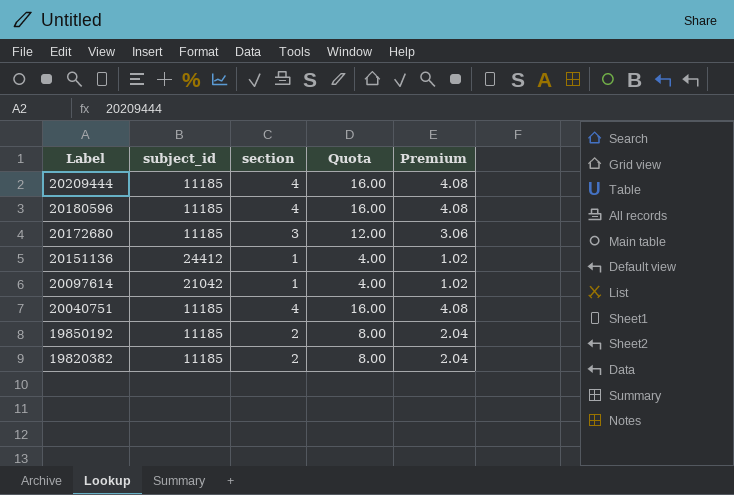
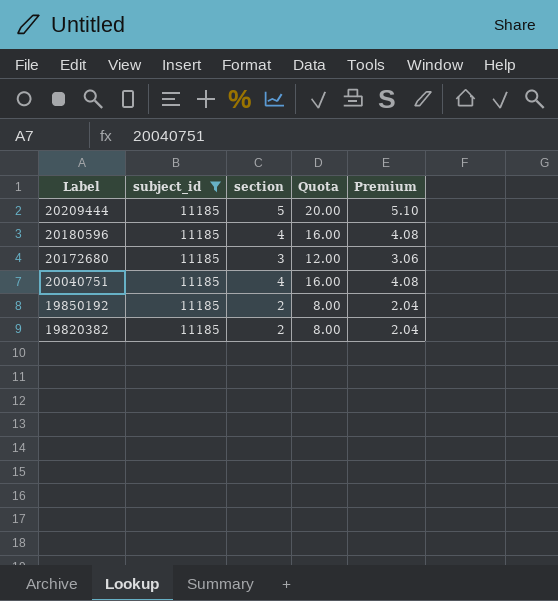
filter: none -> subject_id = 11185
20209444 | section: 4 -> 5
20209444 | Quota: 16.00 -> 20.00
20209444 | Premium: 4.08 -> 5.10

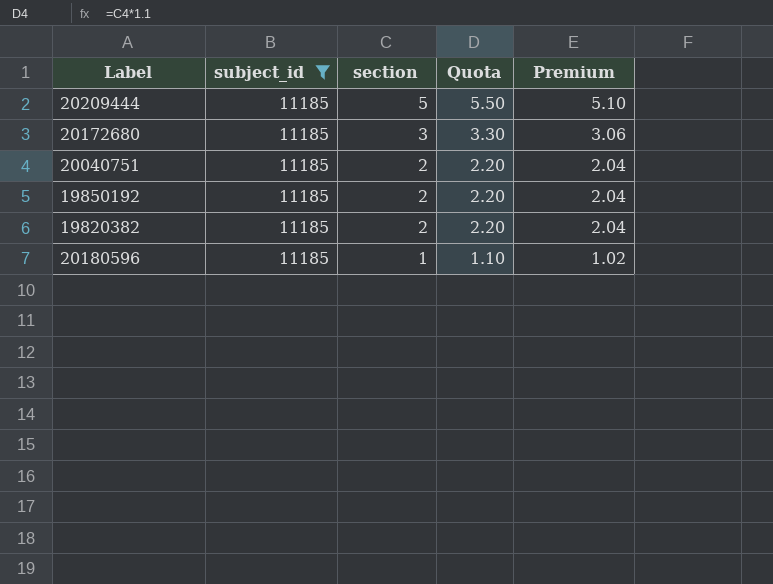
row order: Label descending -> section descending
column Quota | formula: [section] * 4 -> [section] * 1.1
20040751 | section: 4 -> 2
20040751 | Premium: 4.08 -> 2.04
20180596 | section: 4 -> 1
20180596 | Premium: 4.08 -> 1.02

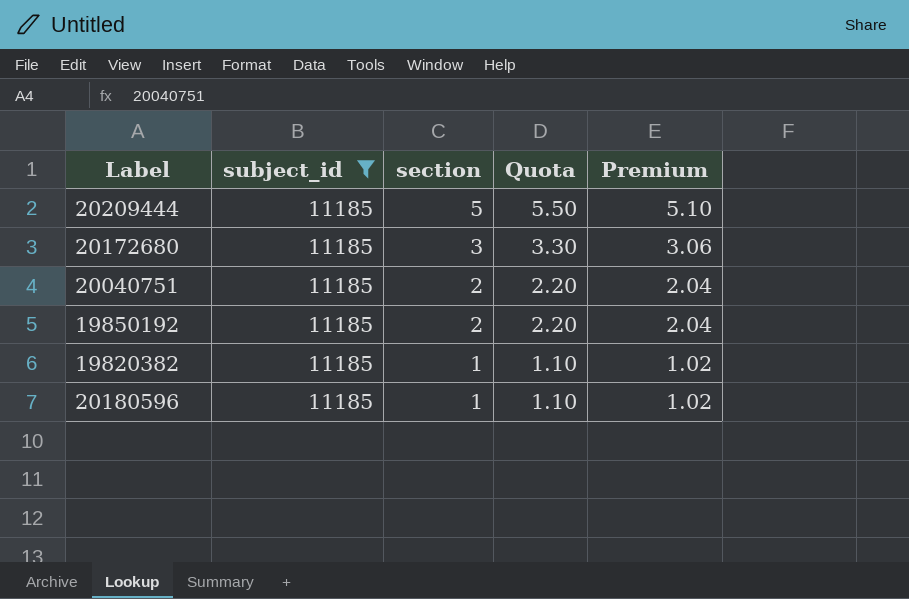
19820382 | section: 2 -> 1
19820382 | Quota: 2.20 -> 1.10
19820382 | Premium: 2.04 -> 1.02

